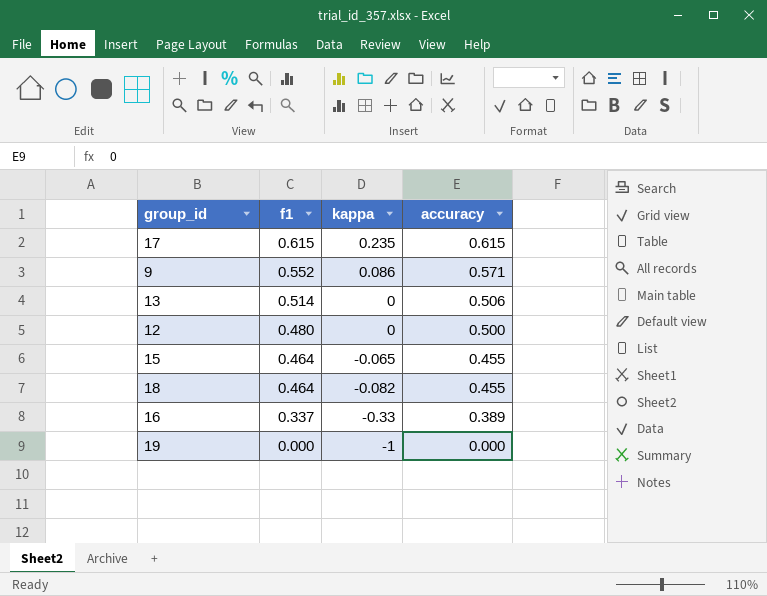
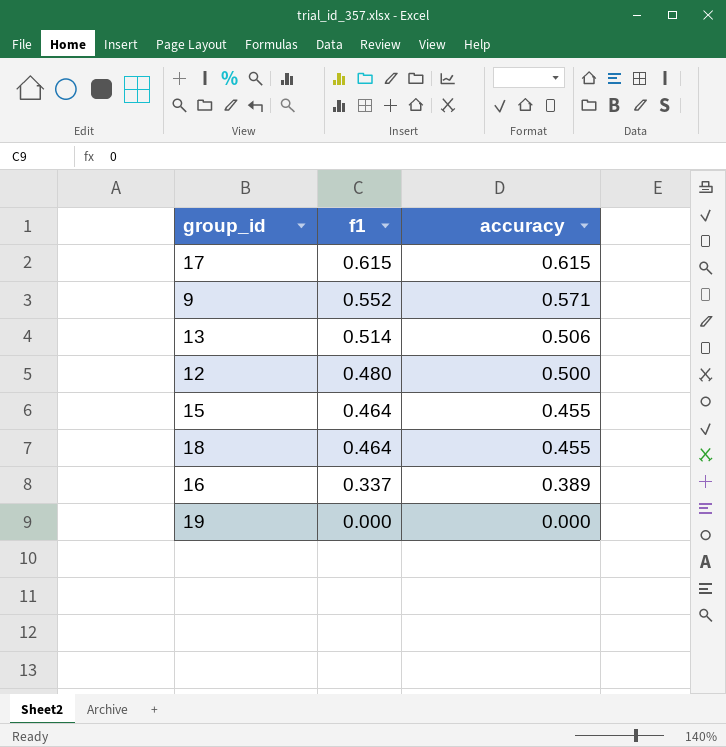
column kappa | position: 3 -> none

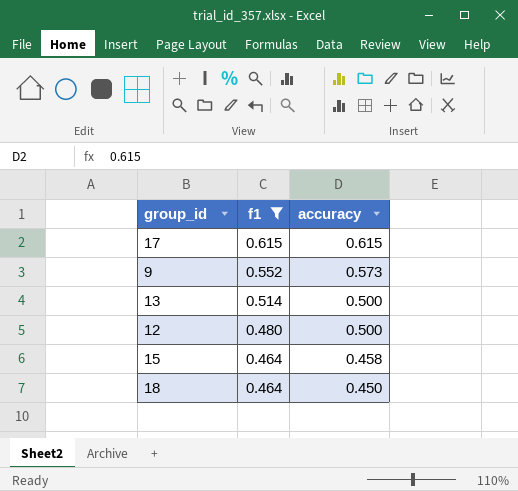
filter: none -> f1 >= 0.464
9 | accuracy: 0.571 -> 0.573
13 | accuracy: 0.506 -> 0.500
15 | accuracy: 0.455 -> 0.458
18 | accuracy: 0.455 -> 0.450

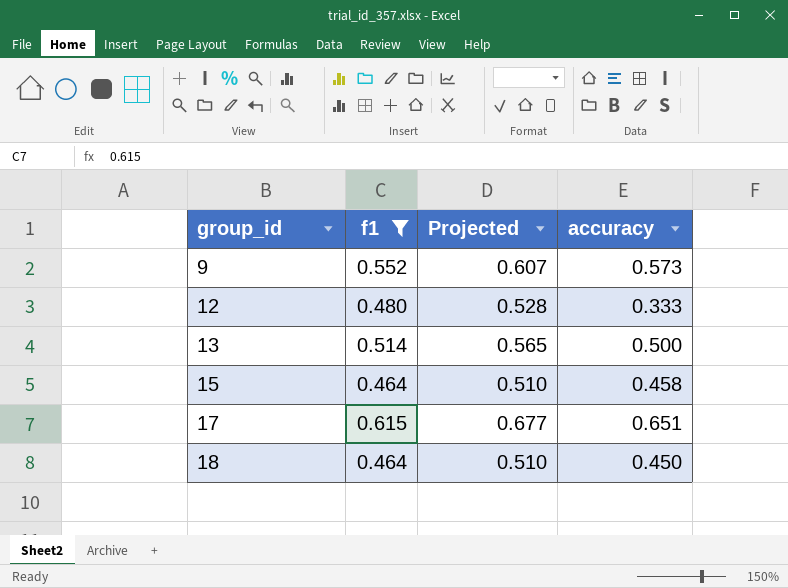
row order: f1 descending -> group_id ascending
column Projected | formula: none -> [f1] * 1.1
12 | accuracy: 0.500 -> 0.333
17 | accuracy: 0.615 -> 0.651

